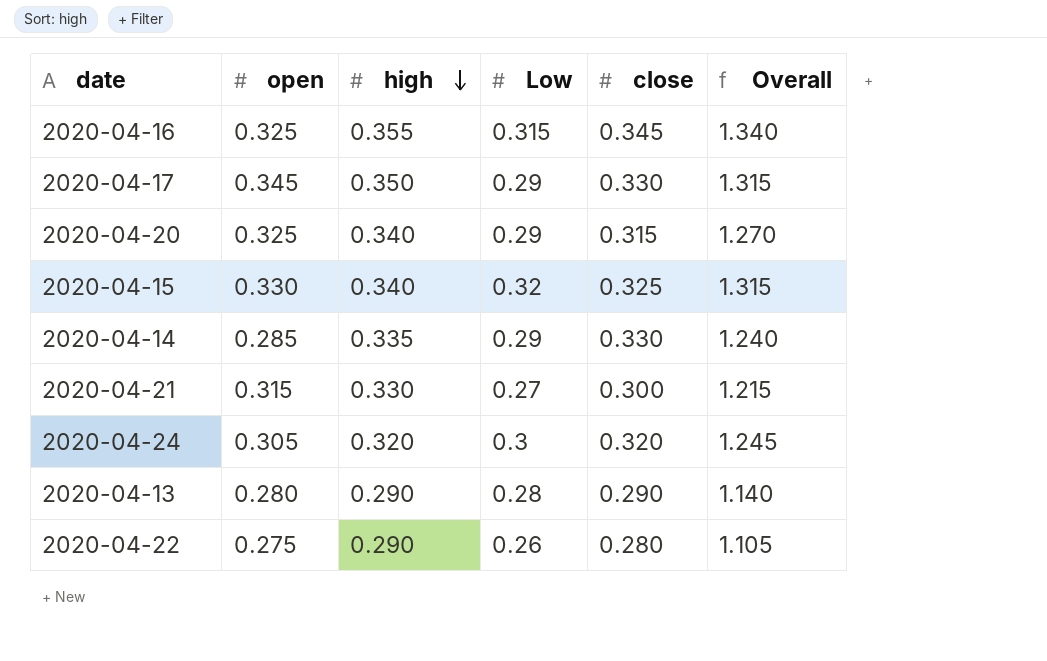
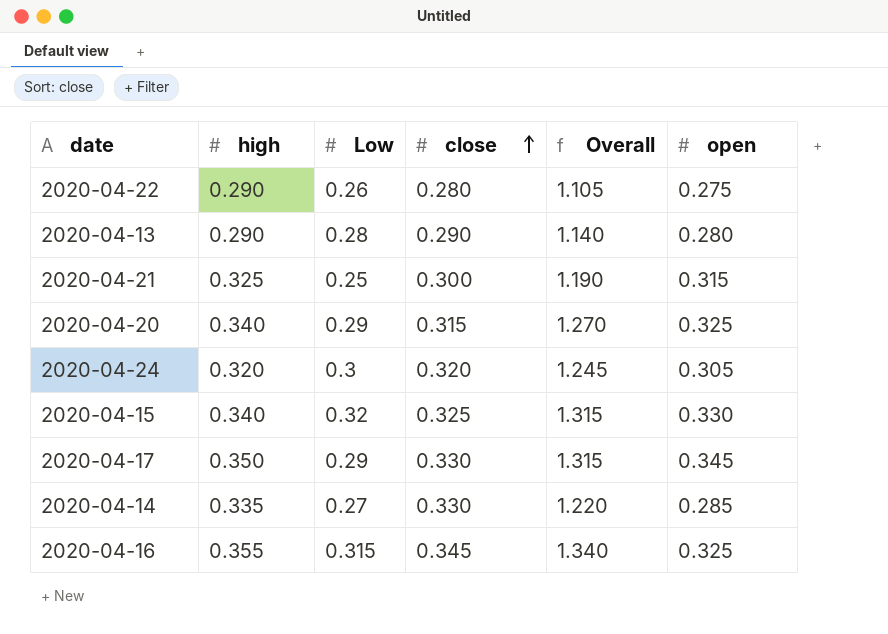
row order: high descending -> close ascending
column open | position: 2 -> 6
2020-04-21 | high: 0.330 -> 0.325
2020-04-21 | Low: 0.27 -> 0.25
2020-04-21 | Overall: 1.215 -> 1.190
2020-04-14 | Low: 0.29 -> 0.27
2020-04-14 | Overall: 1.240 -> 1.220

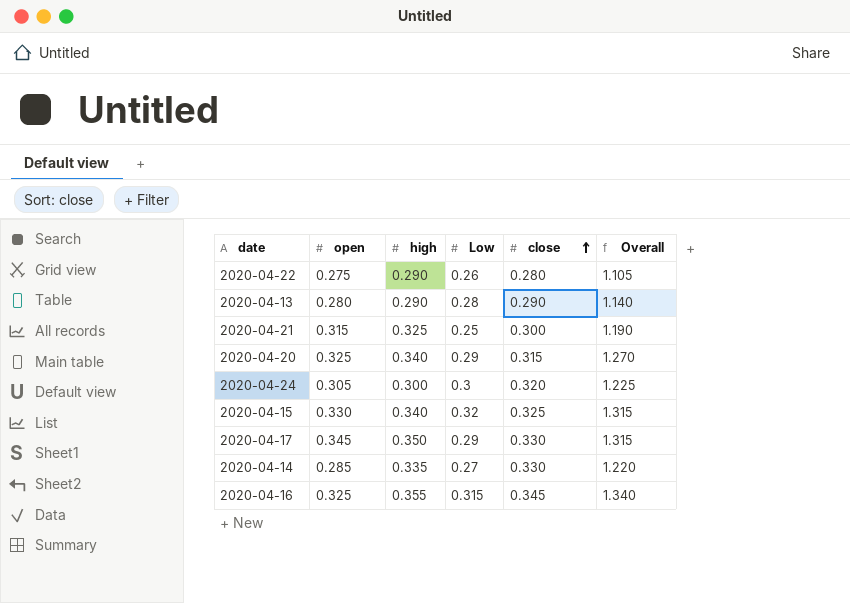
column open | position: 6 -> 2
2020-04-24 | high: 0.320 -> 0.300
2020-04-24 | Overall: 1.245 -> 1.225

